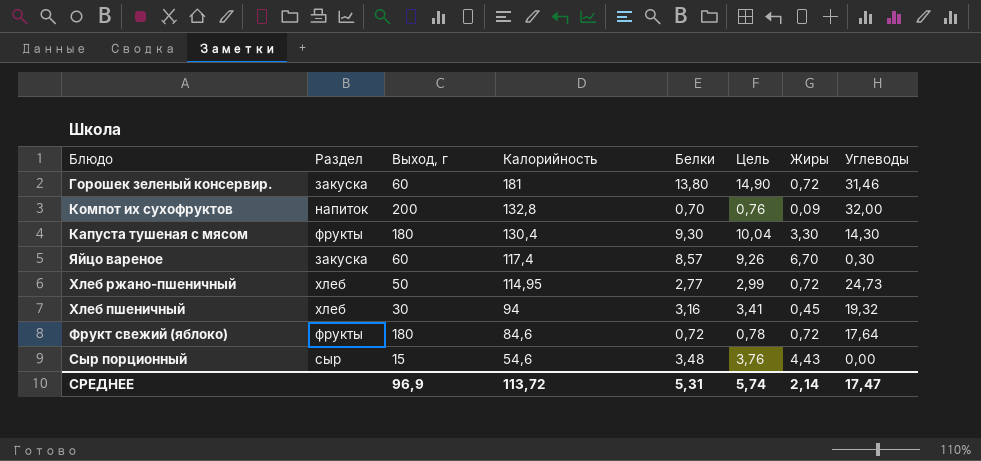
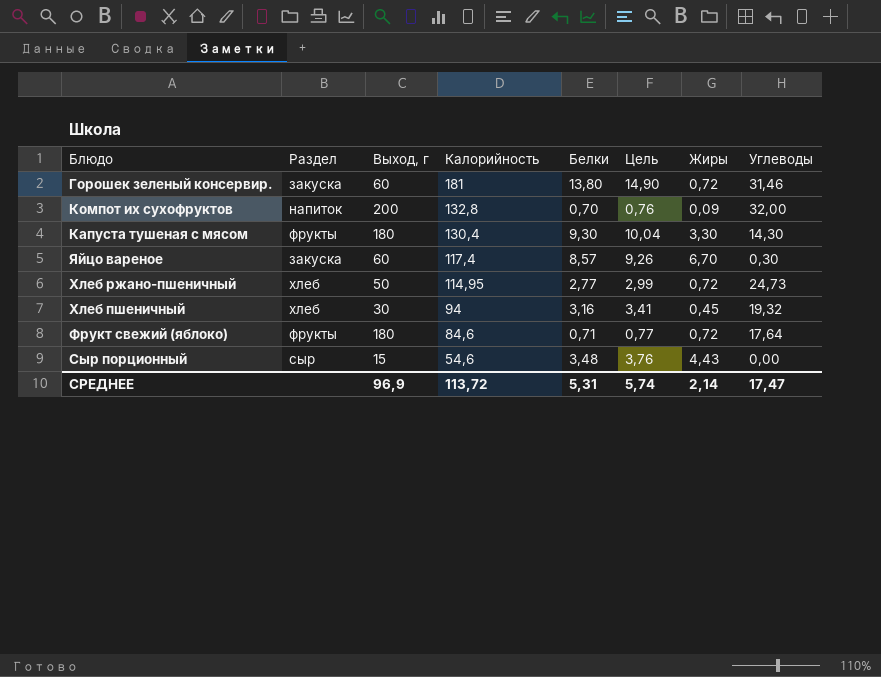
Фрукт свежий (яблоко) | Белки: 0,72 -> 0,71
Фрукт свежий (яблоко) | Цель: 0,78 -> 0,77

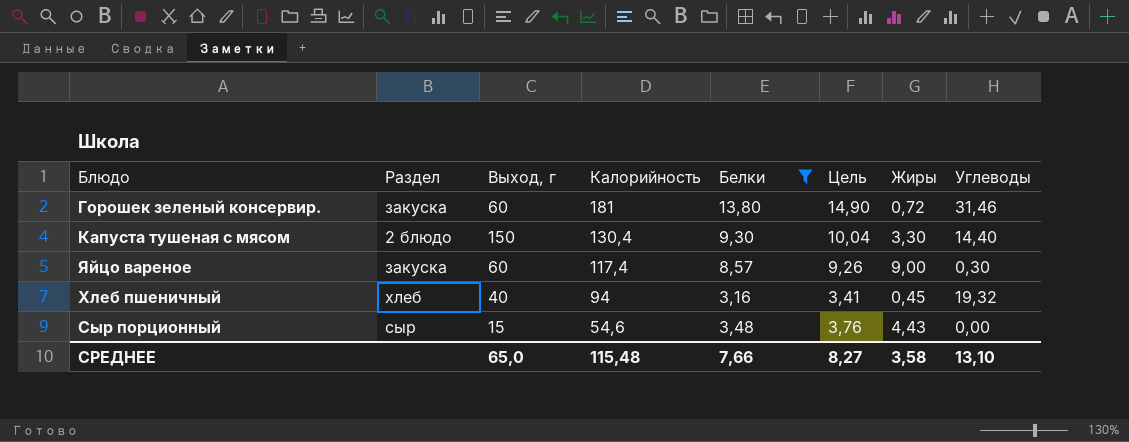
filter: none -> Белки >= 3,16
Капуста тушеная с мясом | Раздел: фрукты -> 2 блюдо
Капуста тушеная с мясом | Выход, г: 180 -> 150
Капуста тушеная с мясом | Углеводы: 14,30 -> 14,40
Яйцо вареное | Жиры: 6,70 -> 9,00
Хлеб пшеничный | Выход, г: 30 -> 40
СРЕДНЕЕ | Выход, г: 96,9 -> 65,0
СРЕДНЕЕ | Калорийность: 113,72 -> 115,48
СРЕДНЕЕ | Белки: 5,31 -> 7,66
СРЕДНЕЕ | Цель: 5,74 -> 8,27
СРЕДНЕЕ | Жиры: 2,14 -> 3,58
СРЕДНЕЕ | Углеводы: 17,47 -> 13,10

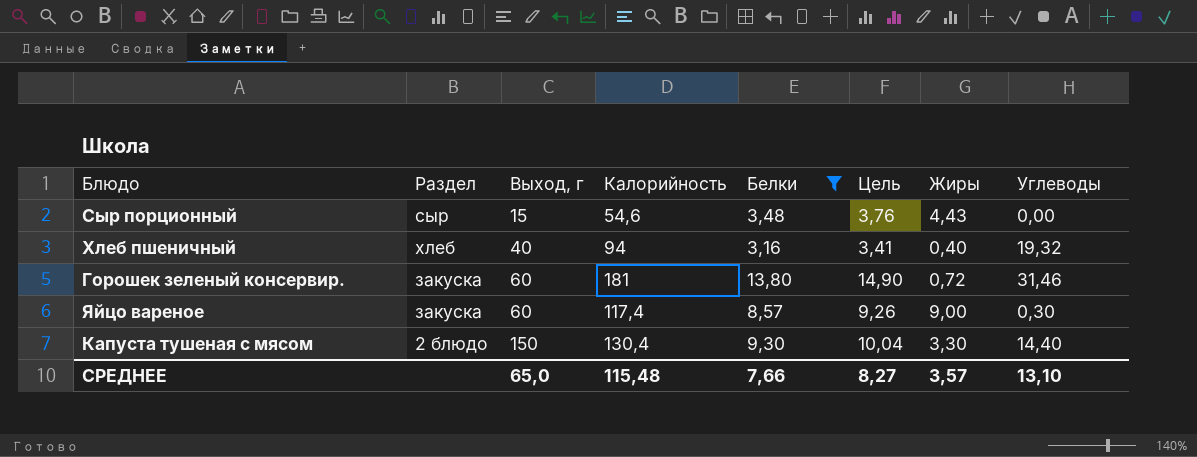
row order: Калорийность descending -> Выход, г ascending
Хлеб пшеничный | Жиры: 0,45 -> 0,40
СРЕДНЕЕ | Жиры: 3,58 -> 3,57

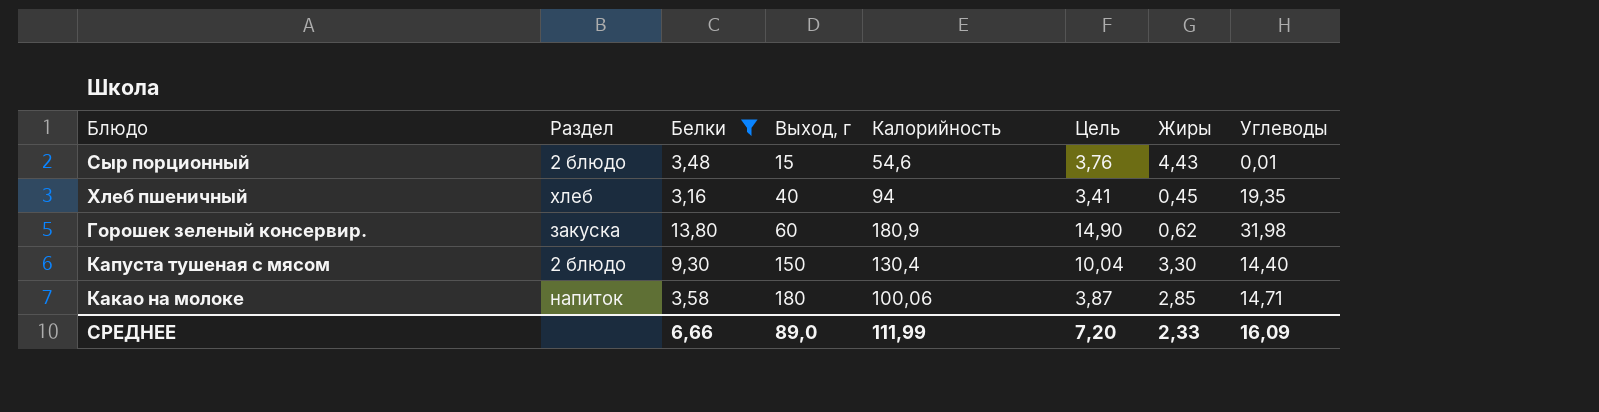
column Белки | position: 5 -> 3
row Яйцо вареное: закуска | 60 | 117,4 | 8,57 | 9,26 | 9,00 | 0,30 -> none
Сыр порционный | Раздел: сыр -> 2 блюдо
Сыр порционный | Углеводы: 0,00 -> 0,01
Хлеб пшеничный | Жиры: 0,40 -> 0,45
Хлеб пшеничный | Углеводы: 19,32 -> 19,35
Горошек зеленый консервир. | Калорийность: 181 -> 180,9
Горошек зеленый консервир. | Жиры: 0,72 -> 0,62
Горошек зеленый консервир. | Углеводы: 31,46 -> 31,98
row Какао на молоке: none -> напиток | 3,58 | 180 | 100,06 | 3,87 | 2,85 | 14,71
СРЕДНЕЕ | Белки: 7,66 -> 6,66
СРЕДНЕЕ | Выход, г: 65,0 -> 89,0
СРЕДНЕЕ | Калорийность: 115,48 -> 111,99
СРЕДНЕЕ | Цель: 8,27 -> 7,20
СРЕДНЕЕ | Жиры: 3,57 -> 2,33
СРЕДНЕЕ | Углеводы: 13,10 -> 16,09

